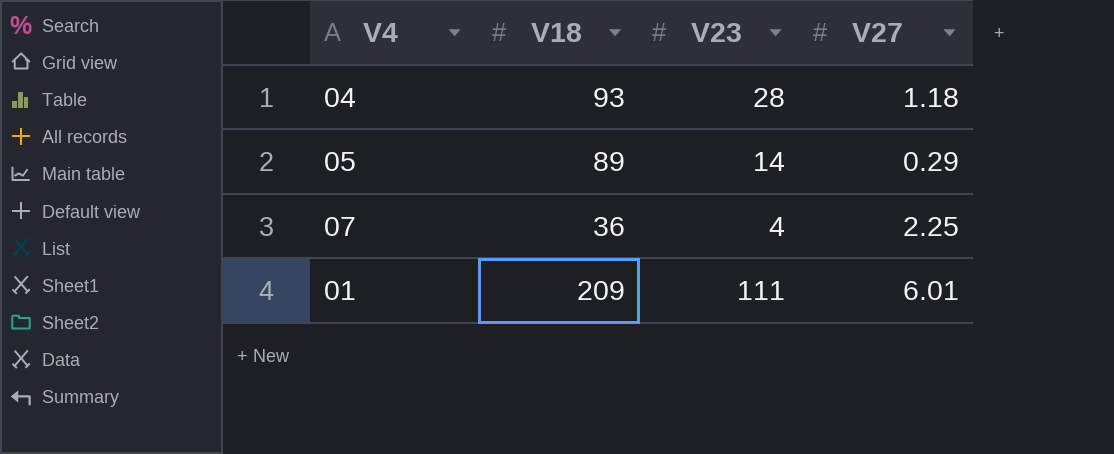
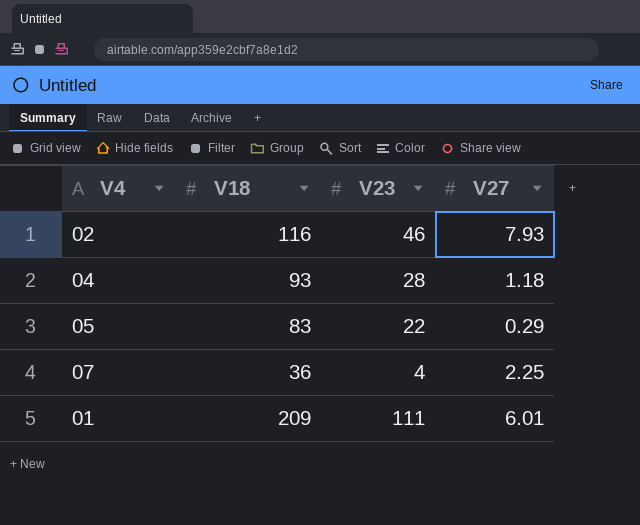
row 02: none -> 116 | 46 | 7.93
05 | V18: 89 -> 83
05 | V23: 14 -> 22

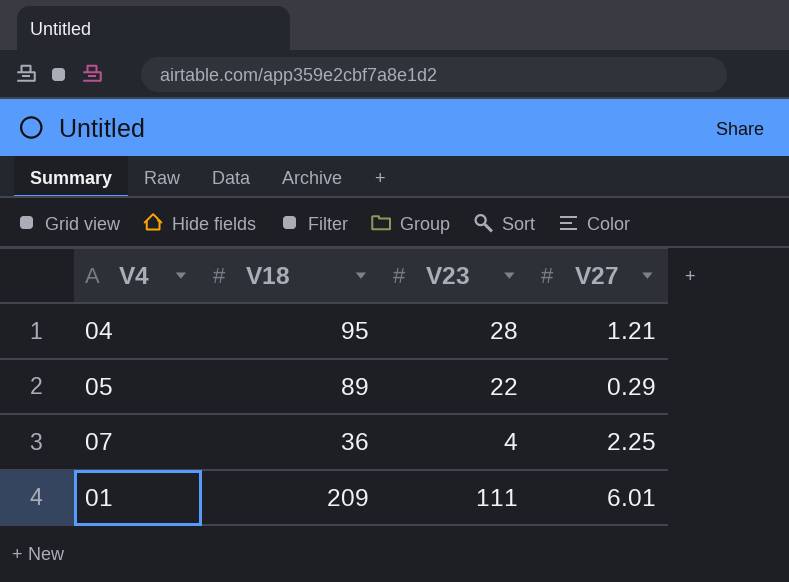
row 02: 116 | 46 | 7.93 -> none
04 | V18: 93 -> 95
04 | V27: 1.18 -> 1.21
05 | V18: 83 -> 89

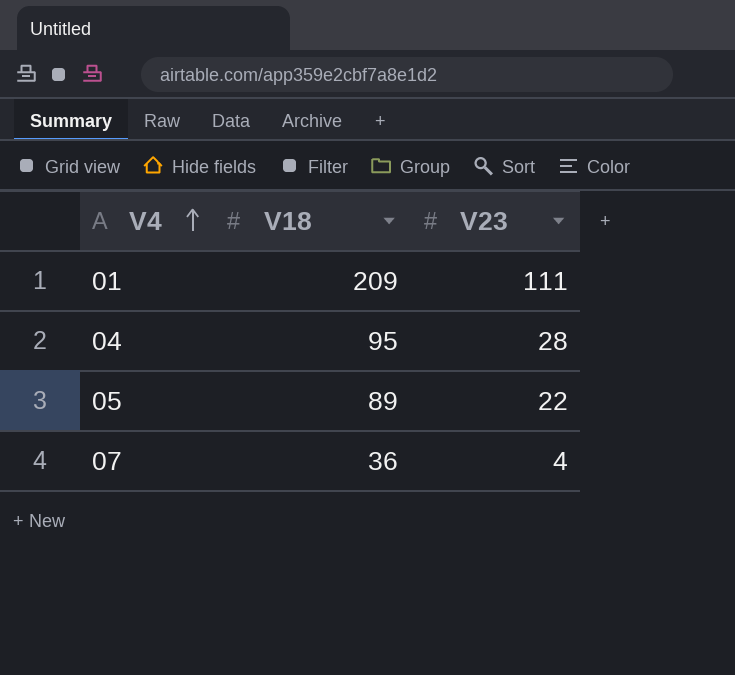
row order: none -> V4 ascending
column V27 | position: 4 -> none

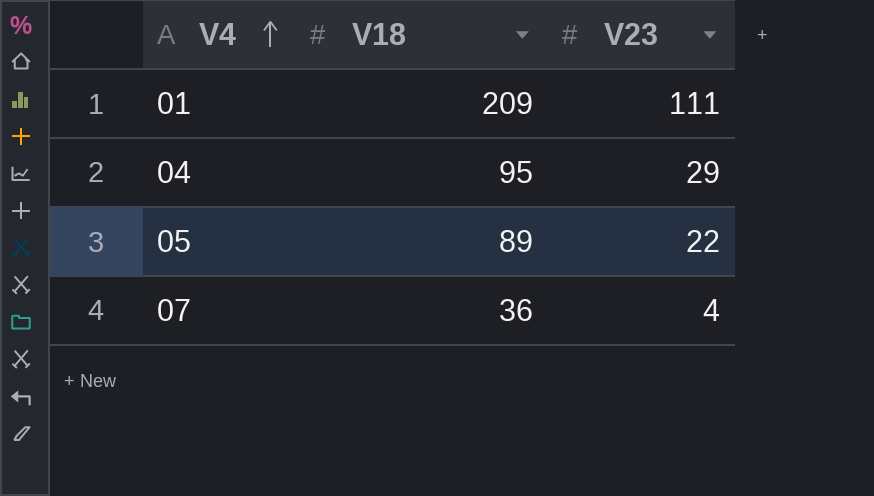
04 | V23: 28 -> 29

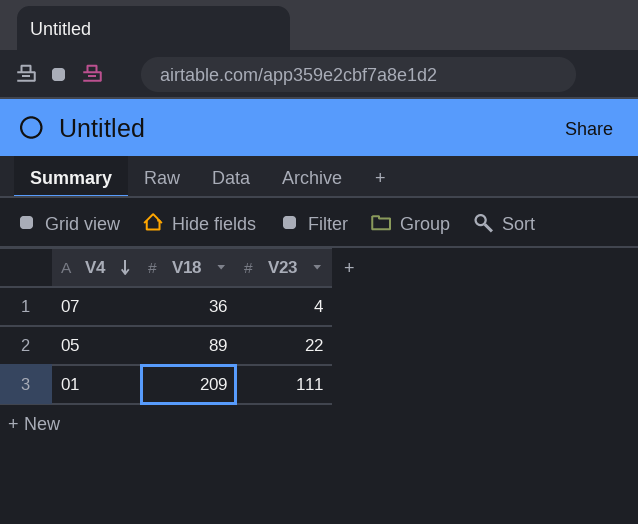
row order: V4 ascending -> V4 descending
row 04: 95 | 29 -> none

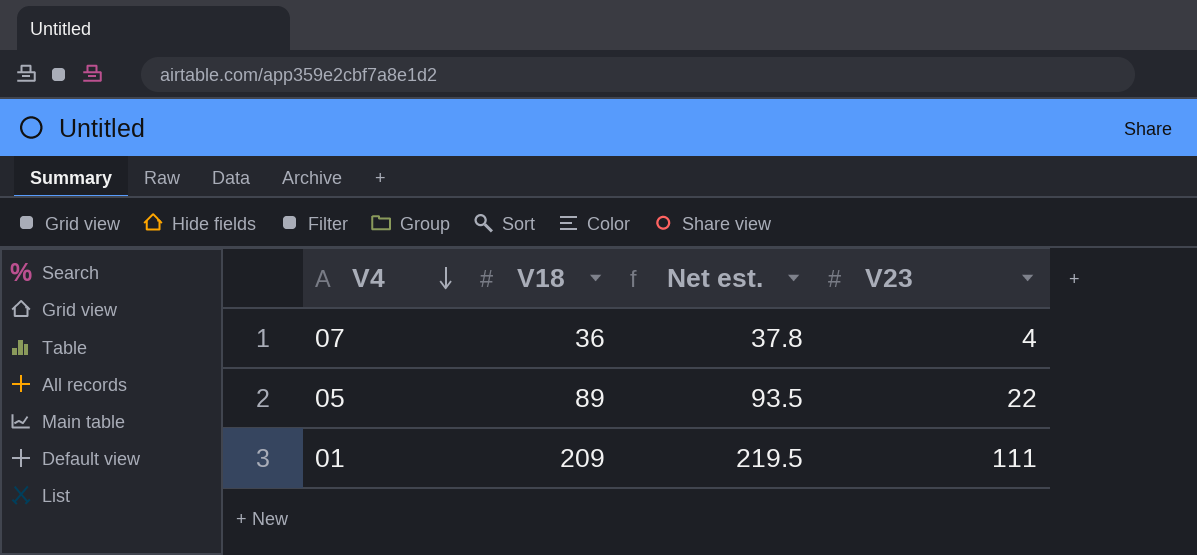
column Net est. | formula: none -> [V18] * 1.05

